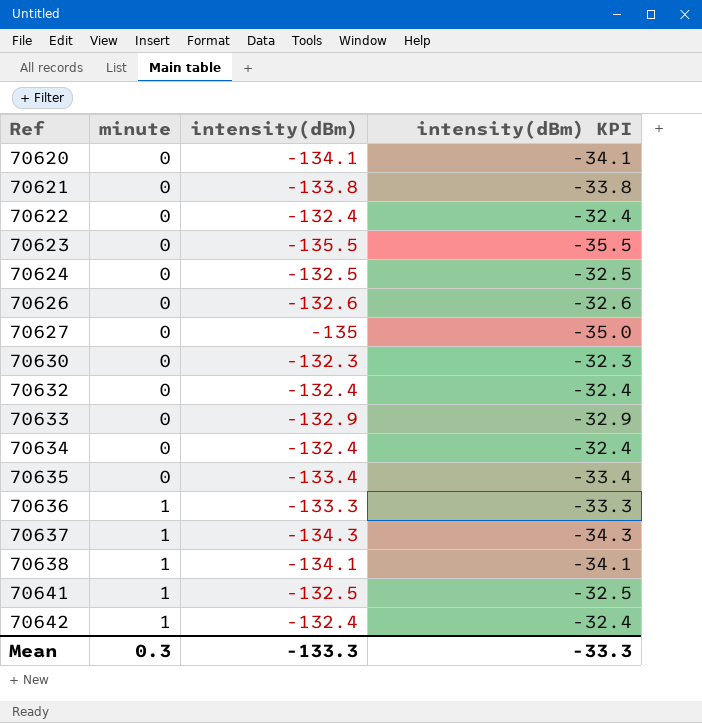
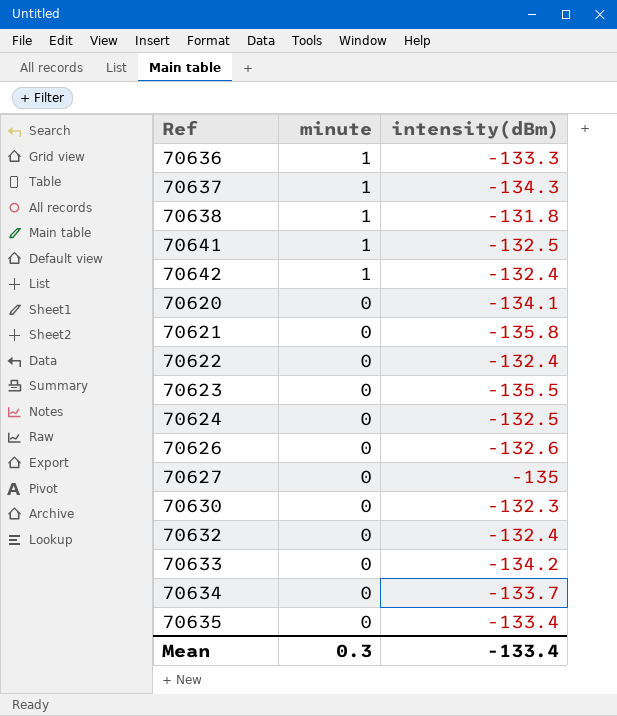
row order: Ref ascending -> minute descending
column intensity(dBm) KPI | formula: [intensity(dBm)] + 100 -> none
70638 | intensity(dBm): -134.1 -> -131.8
70621 | intensity(dBm): -133.8 -> -135.8
70633 | intensity(dBm): -132.9 -> -134.2
70634 | intensity(dBm): -132.4 -> -133.7
Mean | intensity(dBm): -133.3 -> -133.4

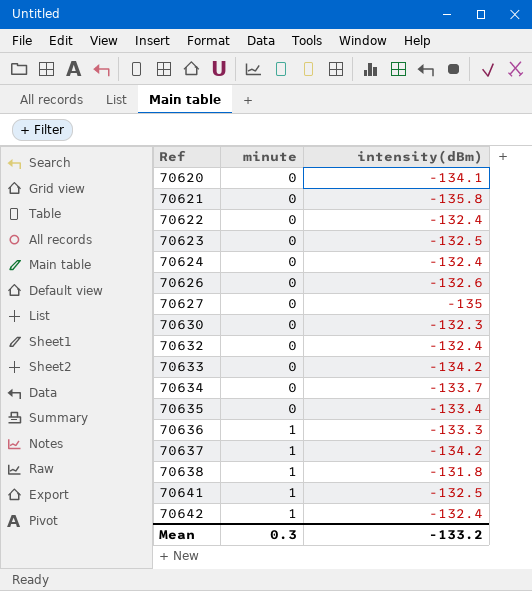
row order: minute descending -> Ref ascending
70623 | intensity(dBm): -135.5 -> -132.5
70624 | intensity(dBm): -132.5 -> -132.4
70637 | intensity(dBm): -134.3 -> -134.2
Mean | intensity(dBm): -133.4 -> -133.2

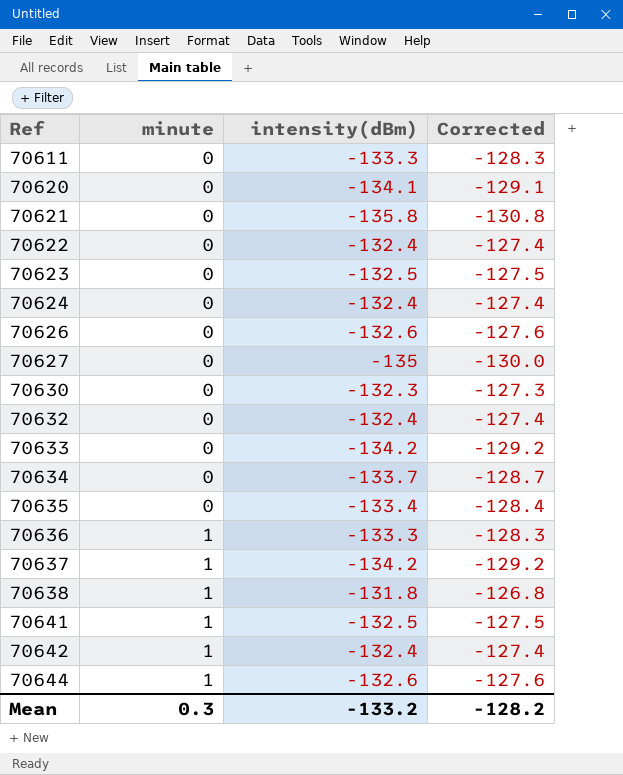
column Corrected | formula: none -> [intensity(dBm)] + 5
row 70611: none -> 0 | -133.3 | -128.3
row 70644: none -> 1 | -132.6 | -127.6

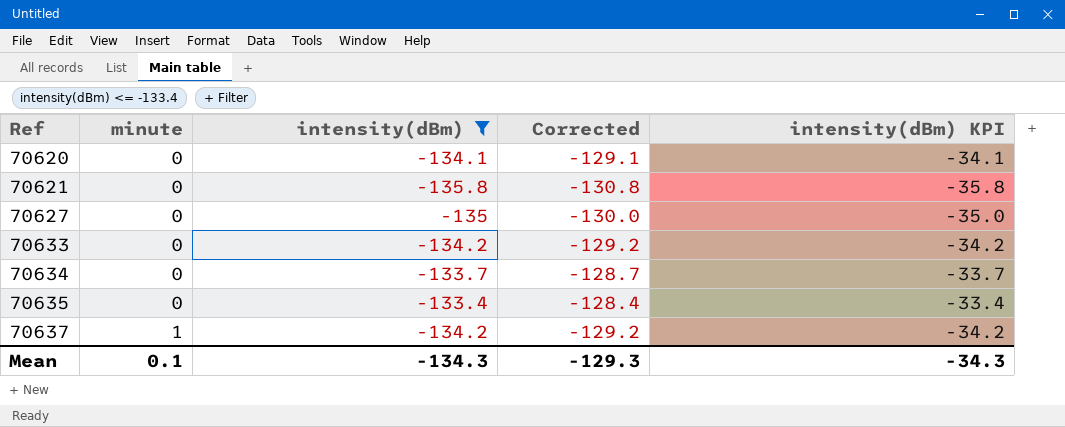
filter: none -> intensity(dBm) <= -133.4
column intensity(dBm) KPI | formula: none -> [intensity(dBm)] + 100
Mean | minute: 0.3 -> 0.1
Mean | intensity(dBm): -133.2 -> -134.3
Mean | Corrected: -128.2 -> -129.3

